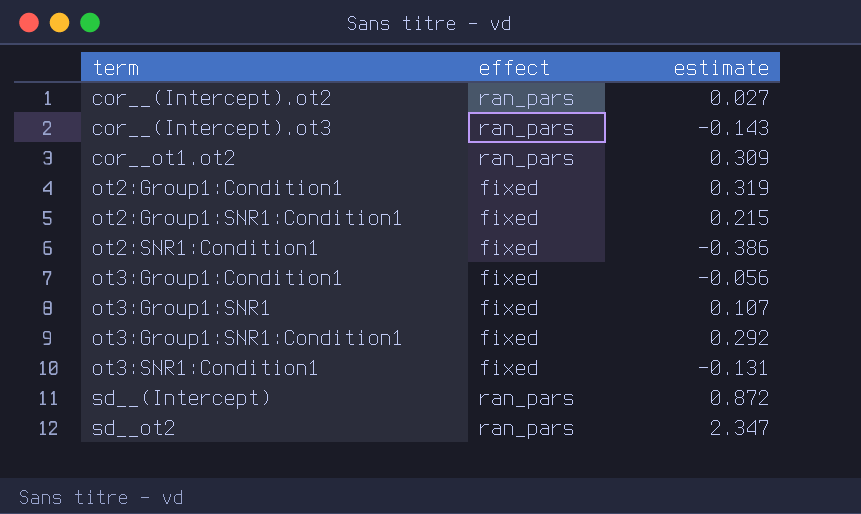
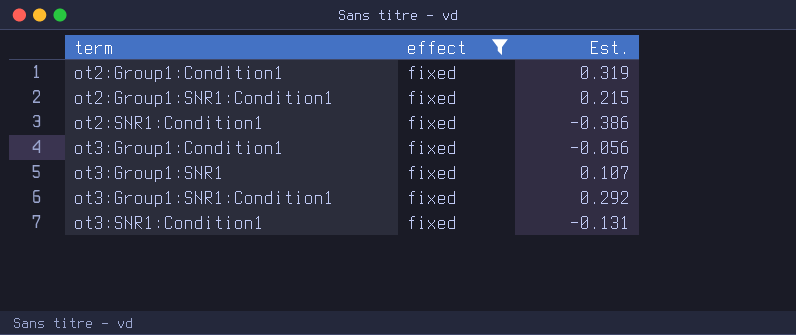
filter: none -> effect = fixed
column name: estimate -> Est.

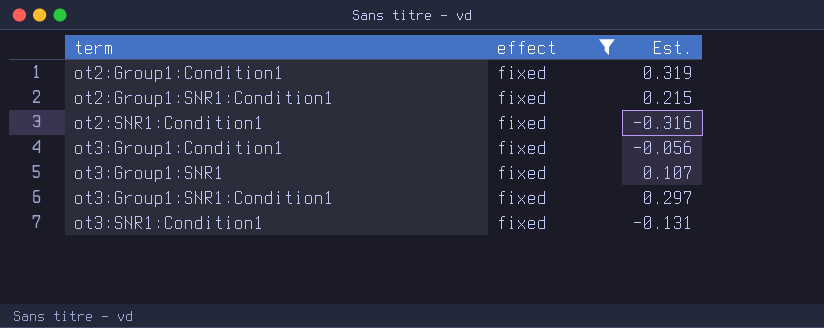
ot2:SNR1:Condition1 | Est.: -0.386 -> -0.316
ot3:Group1:SNR1:Condition1 | Est.: 0.292 -> 0.297

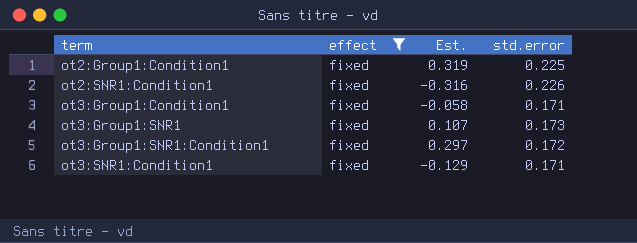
column std.error | position: none -> 4
row ot2:Group1:SNR1:Condition1: fixed | 0.215 -> none
ot3:Group1:Condition1 | Est.: -0.056 -> -0.058
ot3:SNR1:Condition1 | Est.: -0.131 -> -0.129

